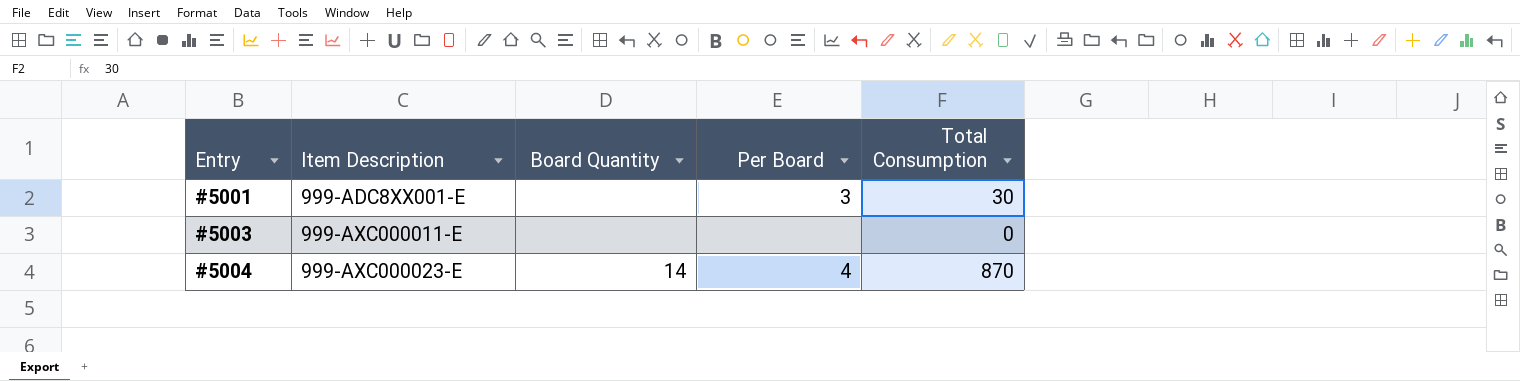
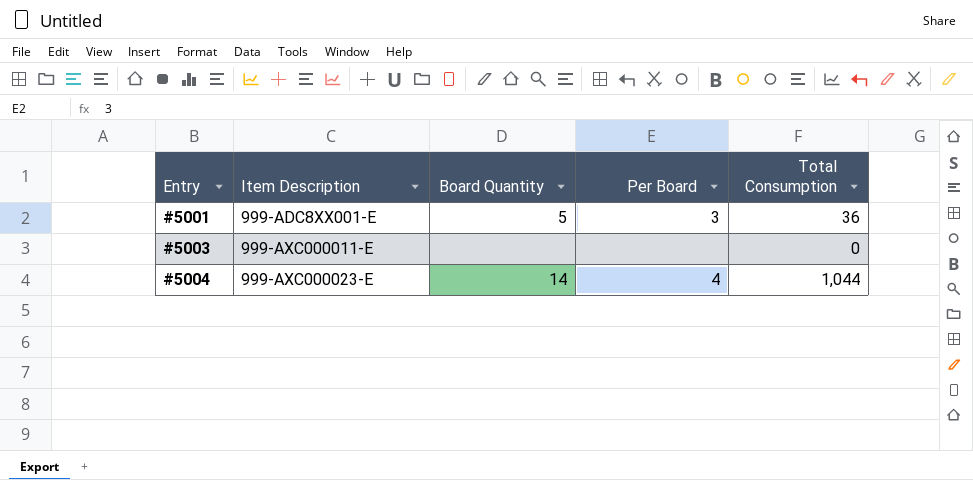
#5001 | Board Quantity: none -> 5
#5001 | Total Consumption: 30 -> 36
#5004 | Total Consumption: 870 -> 1,044

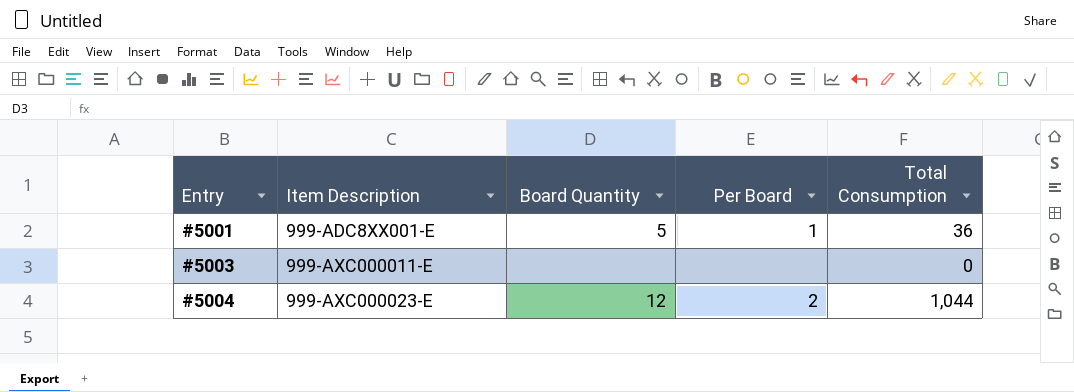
#5001 | Per Board: 3 -> 1
#5004 | Board Quantity: 14 -> 12
#5004 | Per Board: 4 -> 2

